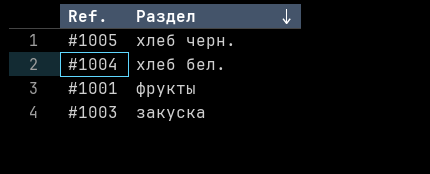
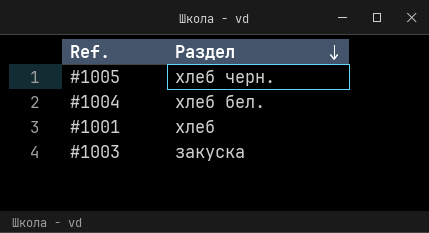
#1001 | Раздел: фрукты -> хлеб

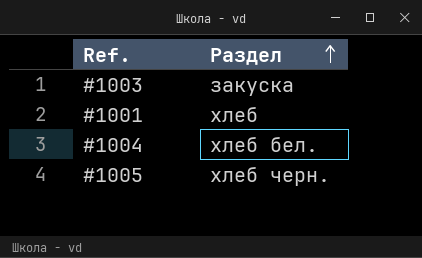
row order: Раздел descending -> Раздел ascending

